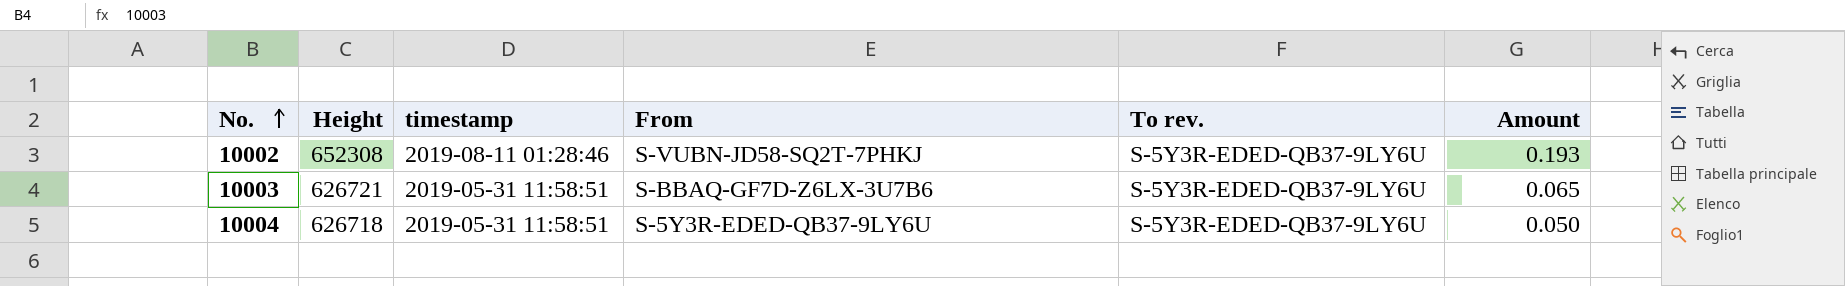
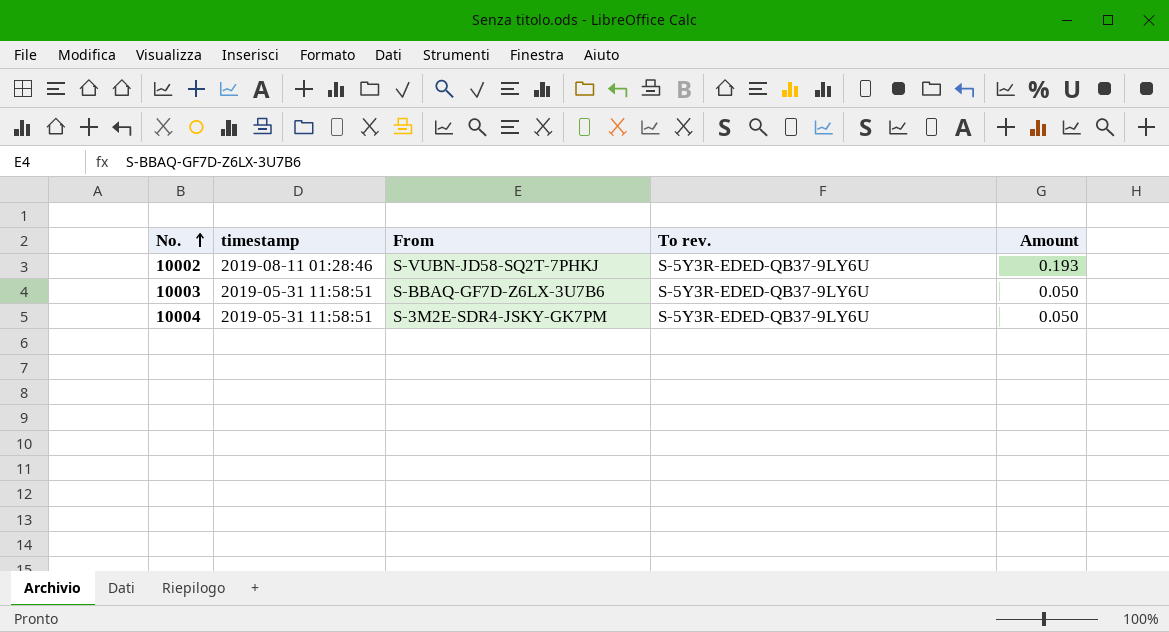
column Height | position: 2 -> none
10003 | Amount: 0.065 -> 0.050
10004 | From: S-5Y3R-EDED-QB37-9LY6U -> S-3M2E-SDR4-JSKY-GK7PM

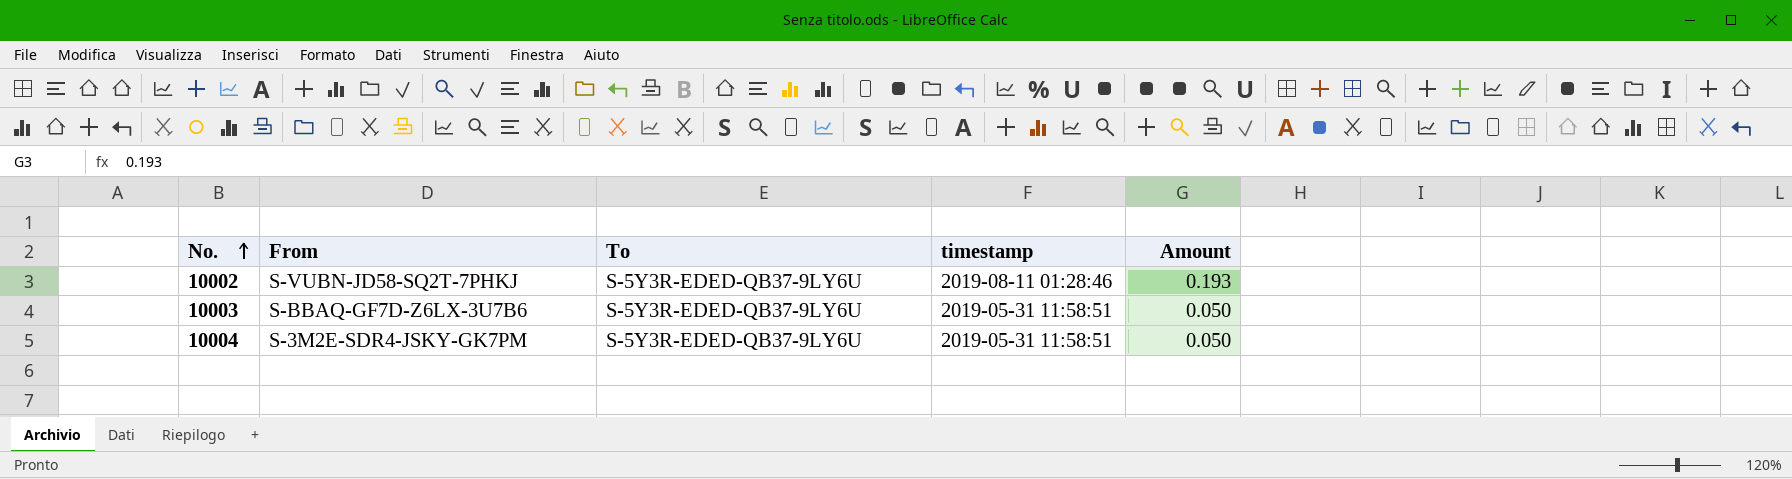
column name: To rev. -> To
column timestamp | position: 2 -> 4

